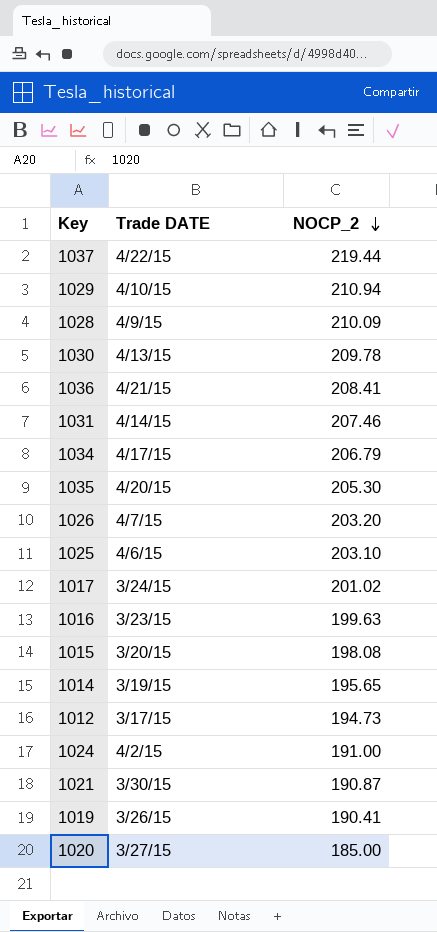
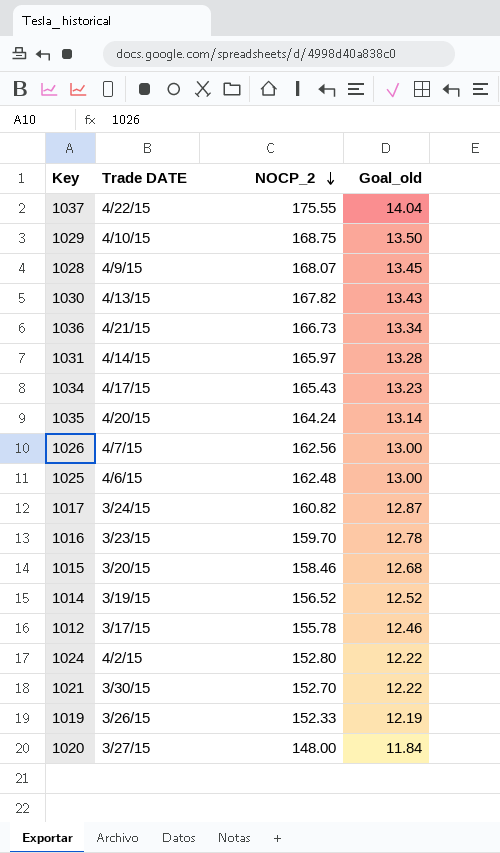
column Goal_old | formula: none -> [NOCP_2] * 0.08
1037 | NOCP_2: 219.44 -> 175.55
1029 | NOCP_2: 210.94 -> 168.75
1028 | NOCP_2: 210.09 -> 168.07
1030 | NOCP_2: 209.78 -> 167.82
1036 | NOCP_2: 208.41 -> 166.73
1031 | NOCP_2: 207.46 -> 165.97
1034 | NOCP_2: 206.79 -> 165.43
1035 | NOCP_2: 205.30 -> 164.24
1026 | NOCP_2: 203.20 -> 162.56
1025 | NOCP_2: 203.10 -> 162.48
1017 | NOCP_2: 201.02 -> 160.82
1016 | NOCP_2: 199.63 -> 159.70
1015 | NOCP_2: 198.08 -> 158.46
1014 | NOCP_2: 195.65 -> 156.52
1012 | NOCP_2: 194.73 -> 155.78
1024 | NOCP_2: 191.00 -> 152.80
1021 | NOCP_2: 190.87 -> 152.70
1019 | NOCP_2: 190.41 -> 152.33
1020 | NOCP_2: 185.00 -> 148.00

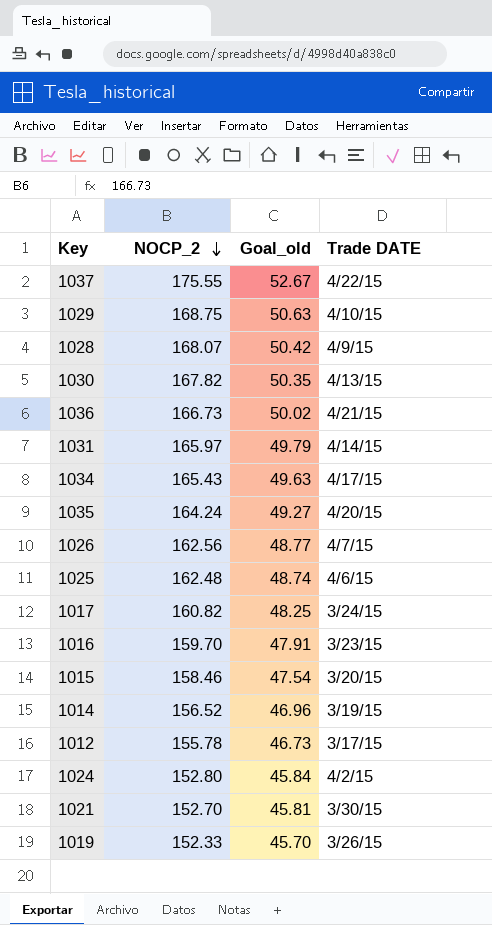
column Goal_old | formula: [NOCP_2] * 0.08 -> [NOCP_2] * 0.3
column Trade DATE | position: 2 -> 4
row 1020: 3/27/15 | 148.00 | 11.84 -> none

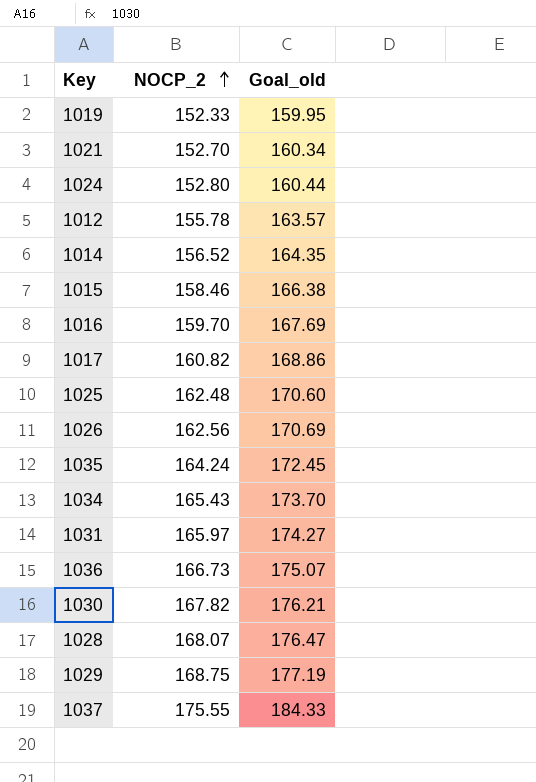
row order: NOCP_2 descending -> NOCP_2 ascending
column Trade DATE | position: 4 -> none
column Goal_old | formula: [NOCP_2] * 0.3 -> [NOCP_2] * 1.05

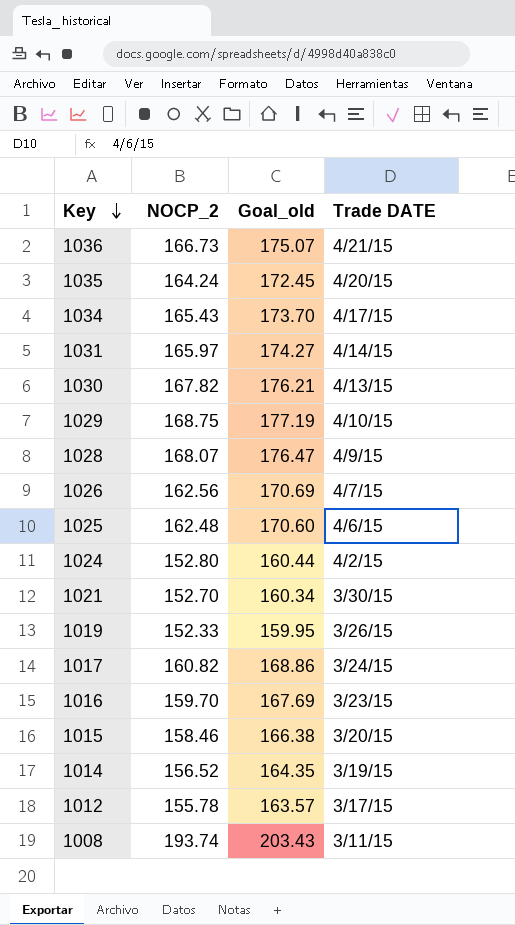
row order: NOCP_2 ascending -> Key descending
column Trade DATE | position: none -> 4
row 1037: 175.55 | 184.33 -> none
row 1008: none -> 193.74 | 203.43 | 3/11/15

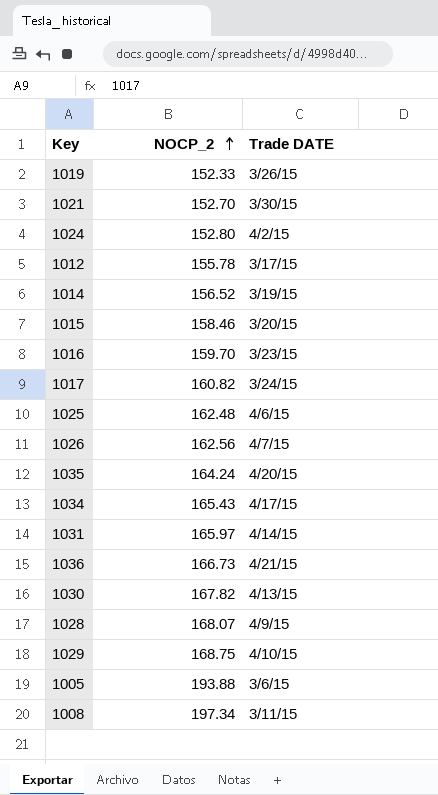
row order: Key descending -> NOCP_2 ascending
column Goal_old | formula: [NOCP_2] * 1.05 -> none
row 1005: none -> 193.88 | 3/6/15
1008 | NOCP_2: 193.74 -> 197.34

